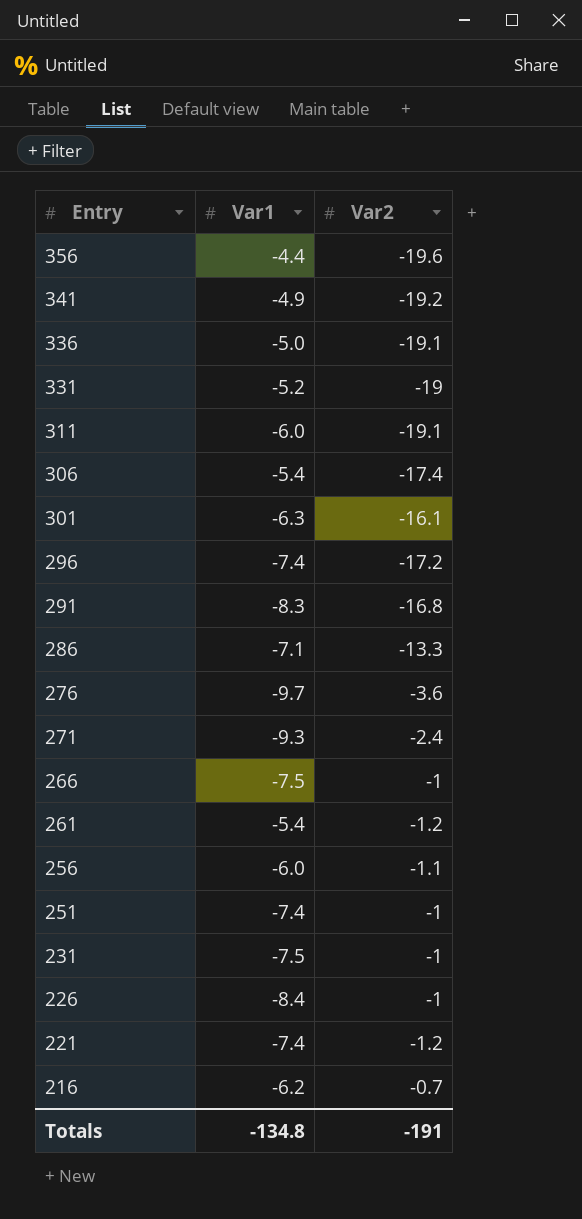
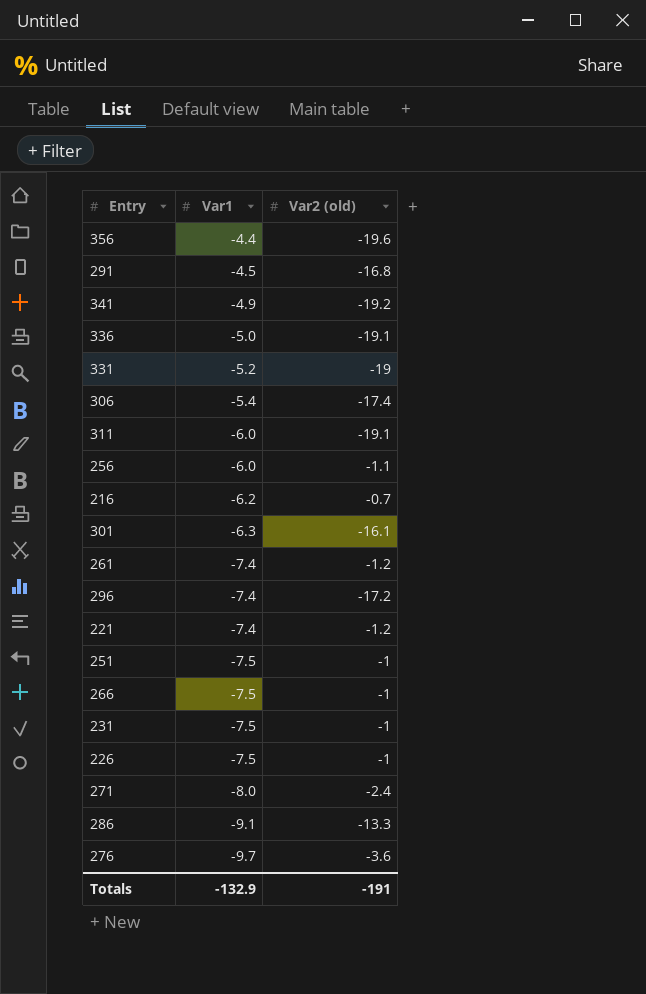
row order: Entry descending -> Var1 descending
column name: Var2 -> Var2 (old)
291 | Var1: -8.3 -> -4.5
261 | Var1: -5.4 -> -7.4
251 | Var1: -7.4 -> -7.5
226 | Var1: -8.4 -> -7.5
271 | Var1: -9.3 -> -8.0
286 | Var1: -7.1 -> -9.1
Totals | Var1: -134.8 -> -132.9

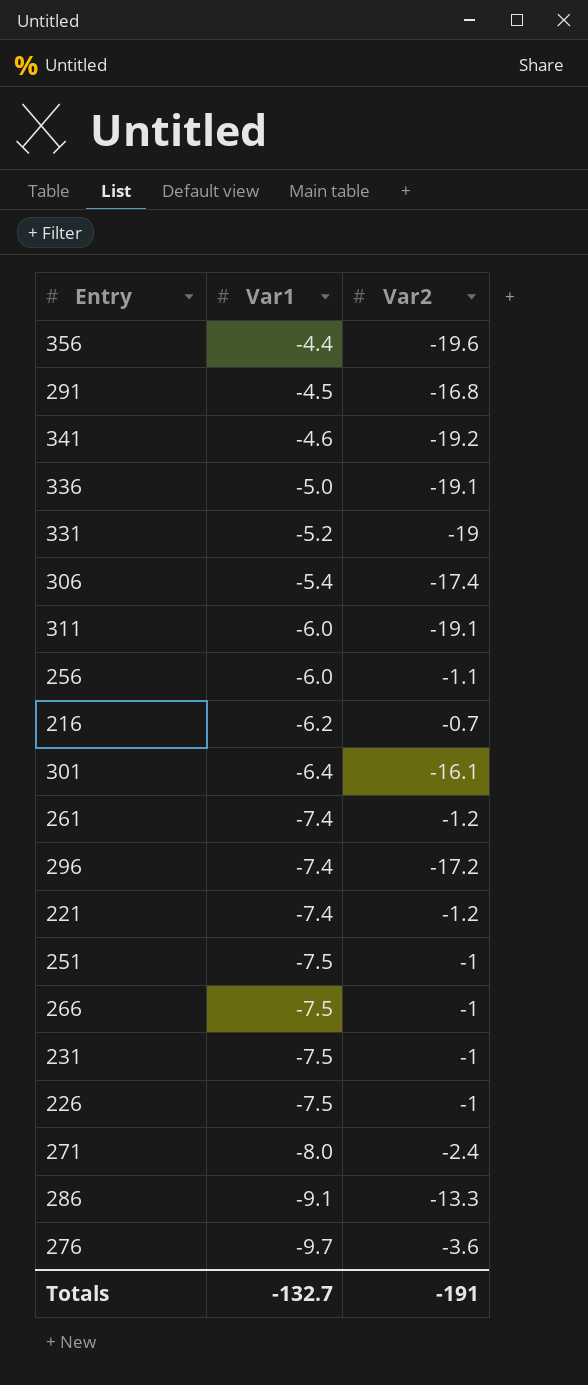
column name: Var2 (old) -> Var2
341 | Var1: -4.9 -> -4.6
301 | Var1: -6.3 -> -6.4
Totals | Var1: -132.9 -> -132.7

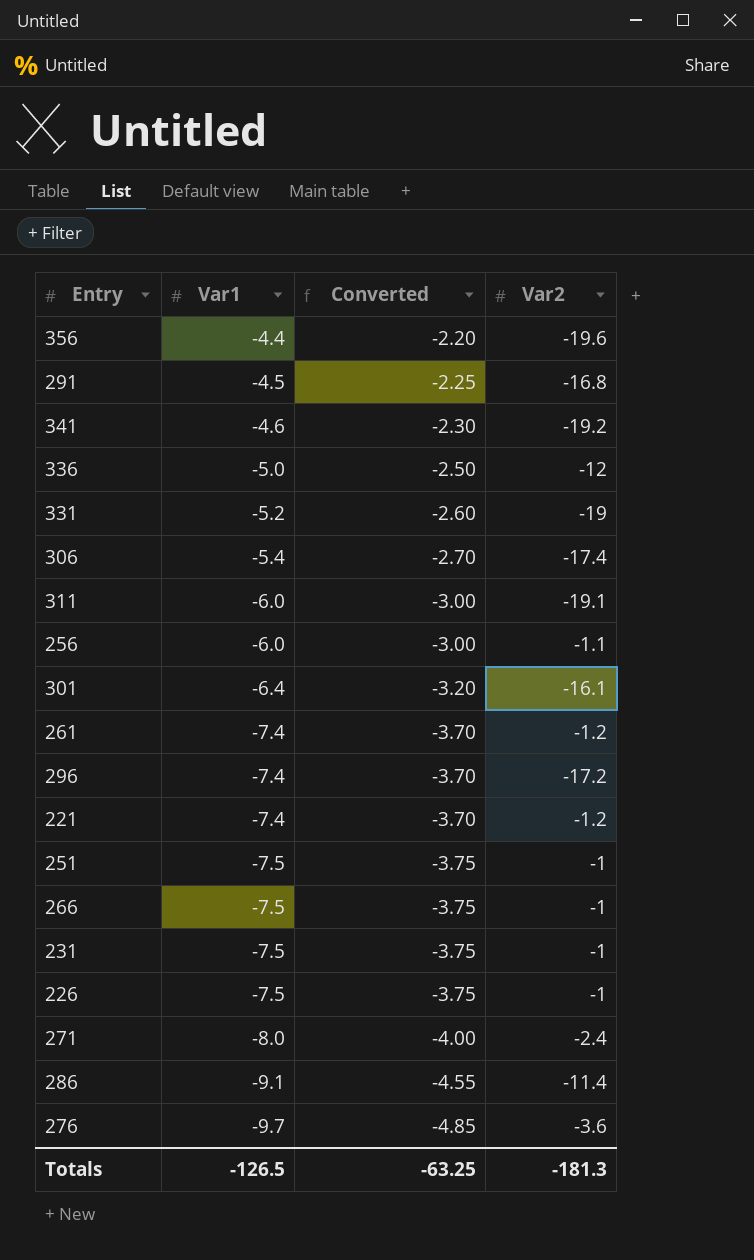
column Converted | formula: none -> [Var1] * 0.5
row 216: -6.2 | -0.7 -> none
336 | Var2: -19.1 -> -12
286 | Var2: -13.3 -> -11.4
Totals | Var1: -132.7 -> -126.5
Totals | Var2: -191 -> -181.3

